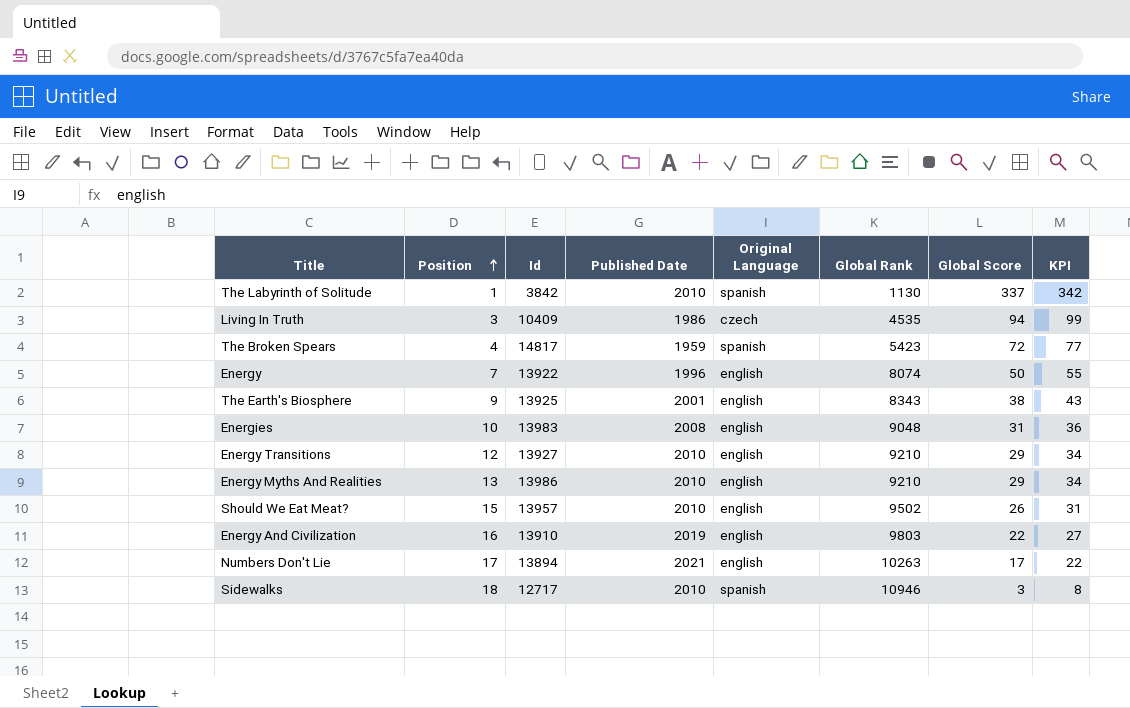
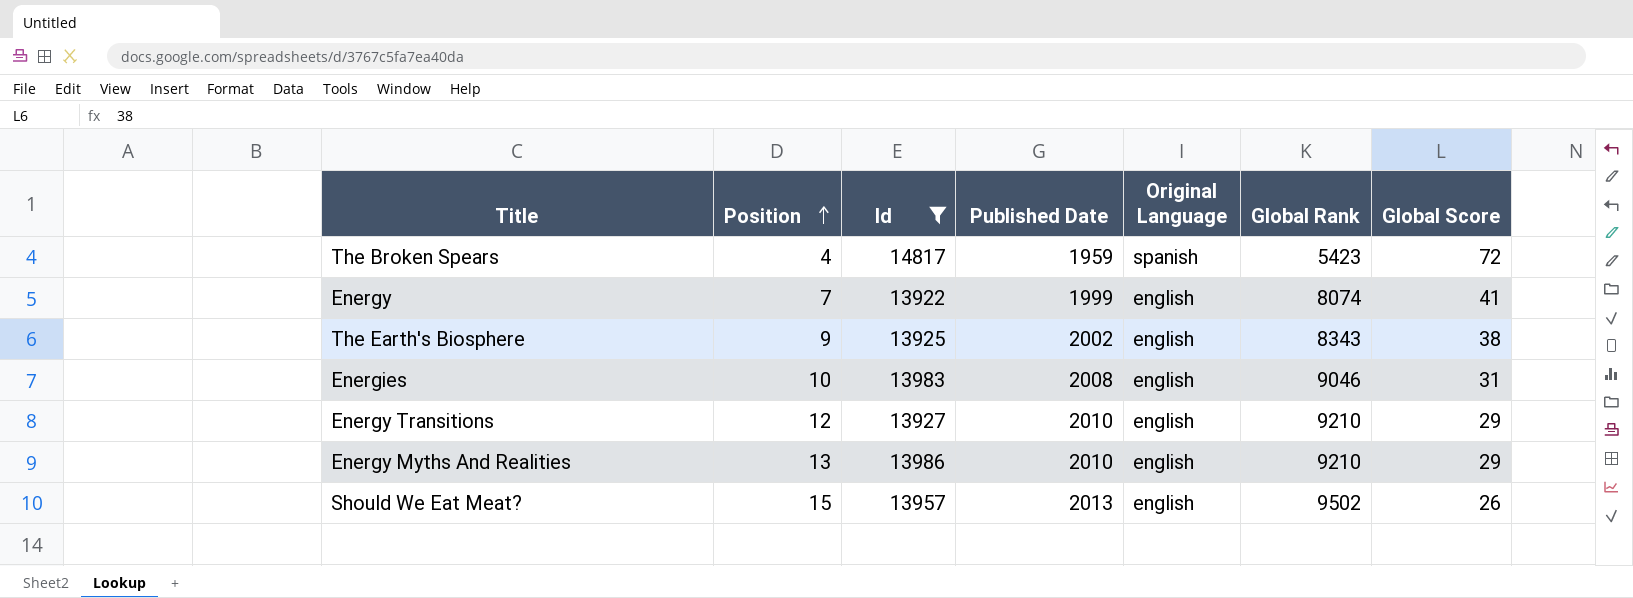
filter: none -> Id >= 13922
column KPI | formula: [Global Score] + 5 -> none
Energy | Published Date: 1996 -> 1999
Energy | Global Score: 50 -> 41
The Earth's Biosphere | Published Date: 2001 -> 2002
Energies | Global Rank: 9048 -> 9046
Should We Eat Meat? | Published Date: 2010 -> 2013

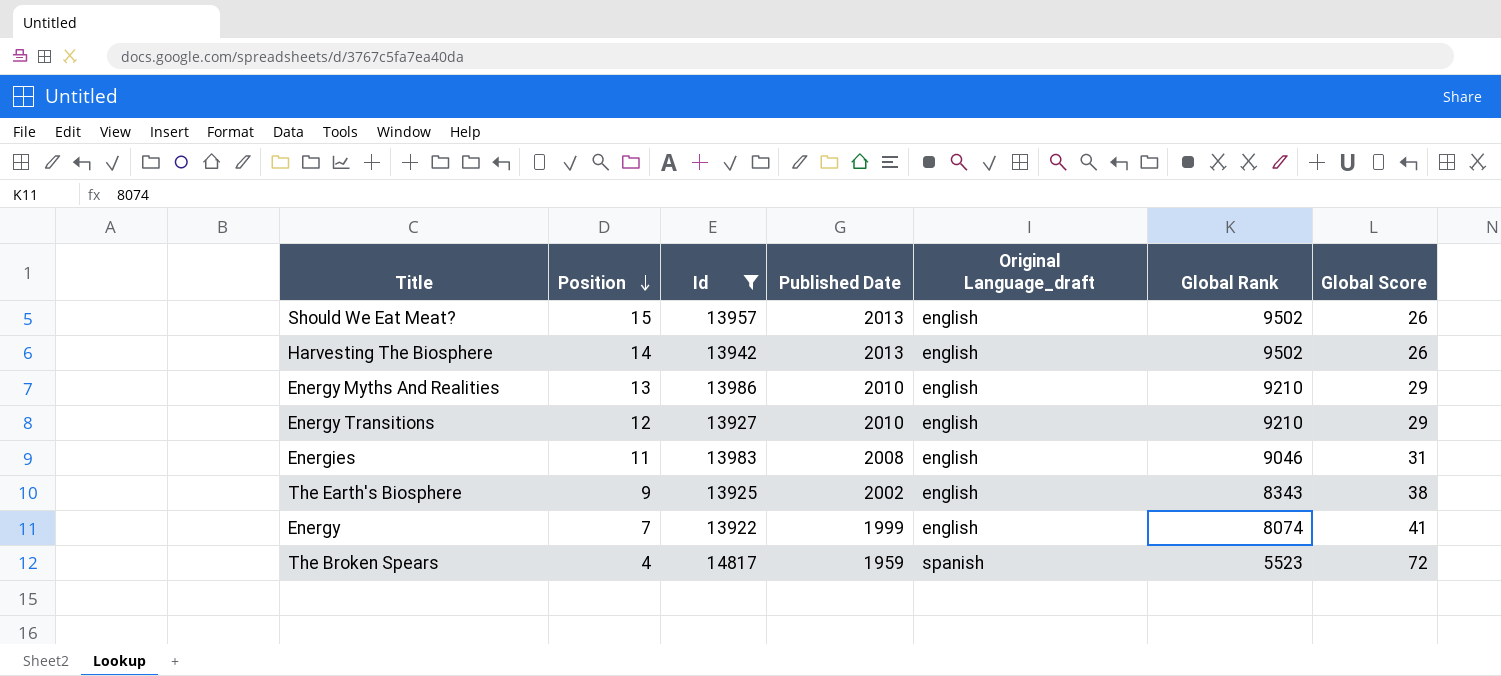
row order: Position ascending -> Position descending
column name: Original Language -> Original Language_draft
row Harvesting The Biosphere: none -> 14 | 13942 | 2013 | english | 9502 | 26
Energies | Position: 10 -> 11
The Broken Spears | Global Rank: 5423 -> 5523

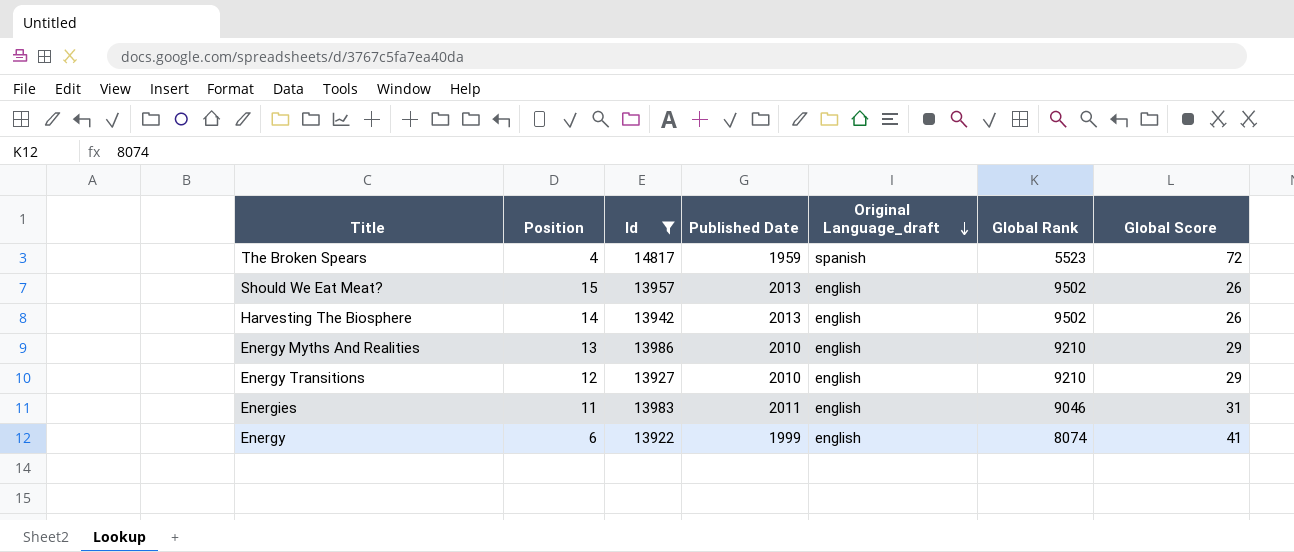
row order: Position descending -> Original Language_draft descending
row The Earth's Biosphere: 9 | 13925 | 2002 | english | 8343 | 38 -> none
Energies | Published Date: 2008 -> 2011
Energy | Position: 7 -> 6

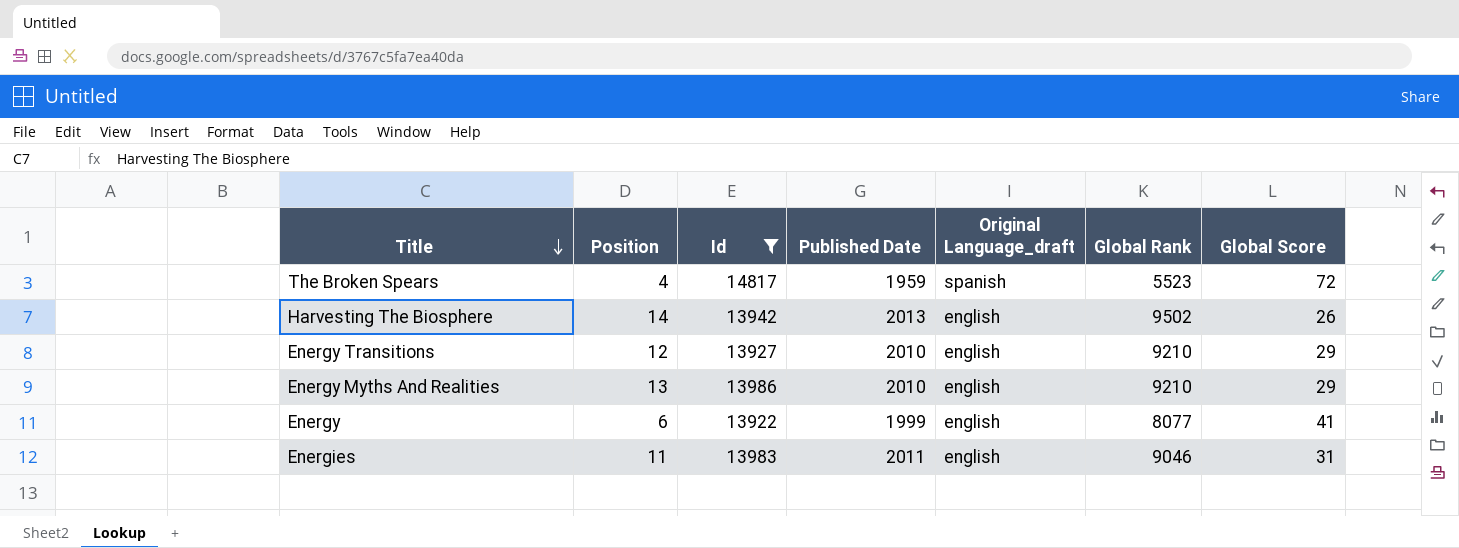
row order: Original Language_draft descending -> Title descending
row Should We Eat Meat?: 15 | 13957 | 2013 | english | 9502 | 26 -> none
Energy | Global Rank: 8074 -> 8077

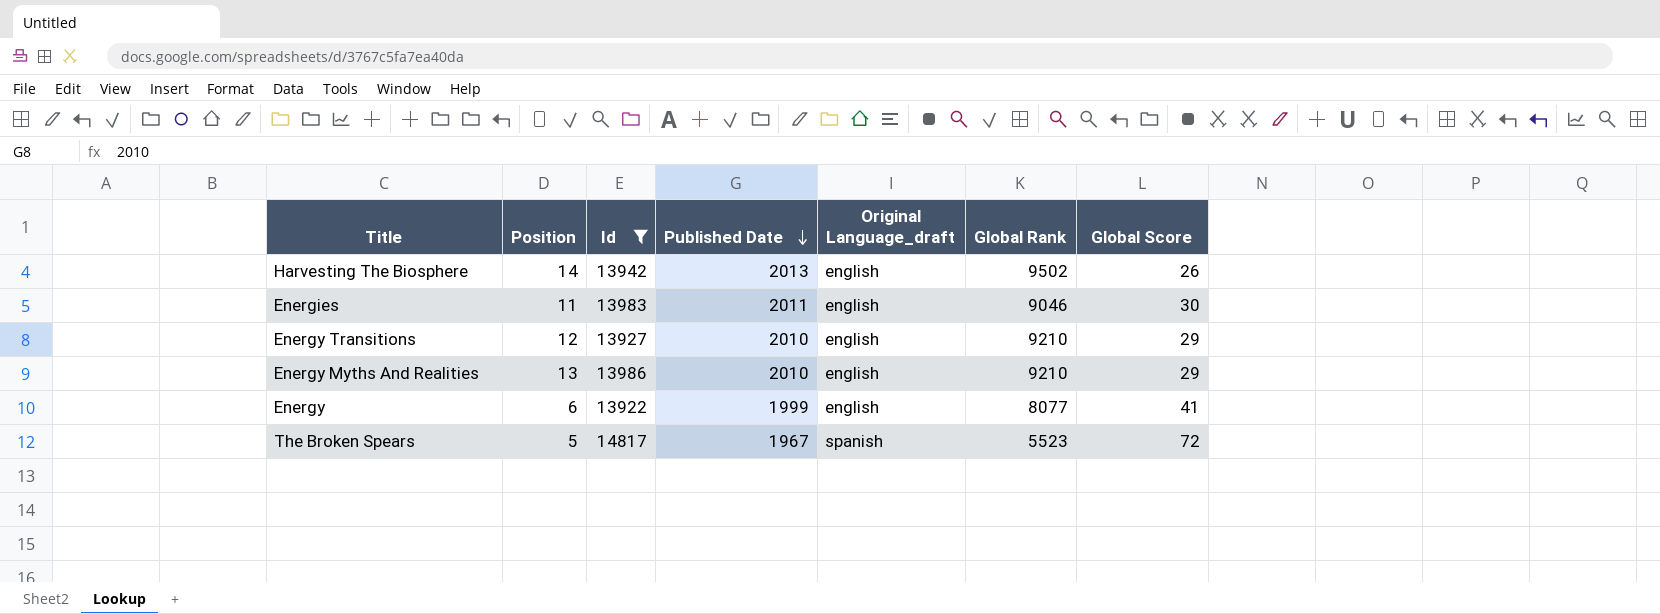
row order: Title descending -> Published Date descending
Energies | Global Score: 31 -> 30
The Broken Spears | Position: 4 -> 5
The Broken Spears | Published Date: 1959 -> 1967

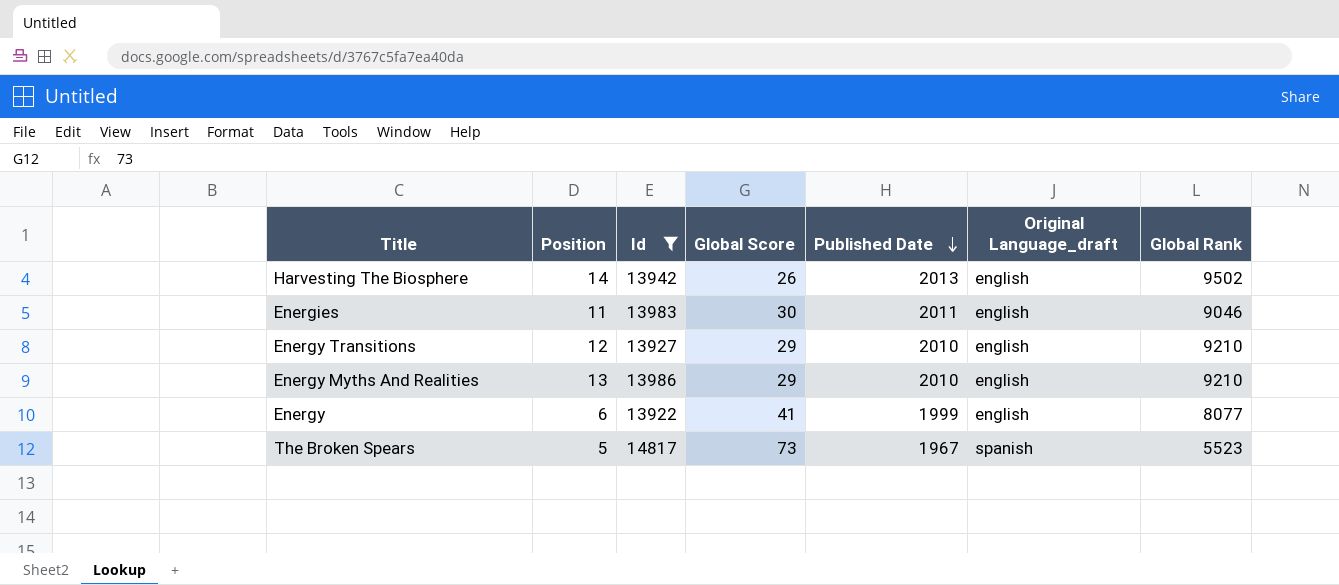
column Global Score | position: 7 -> 4
The Broken Spears | Global Score: 72 -> 73

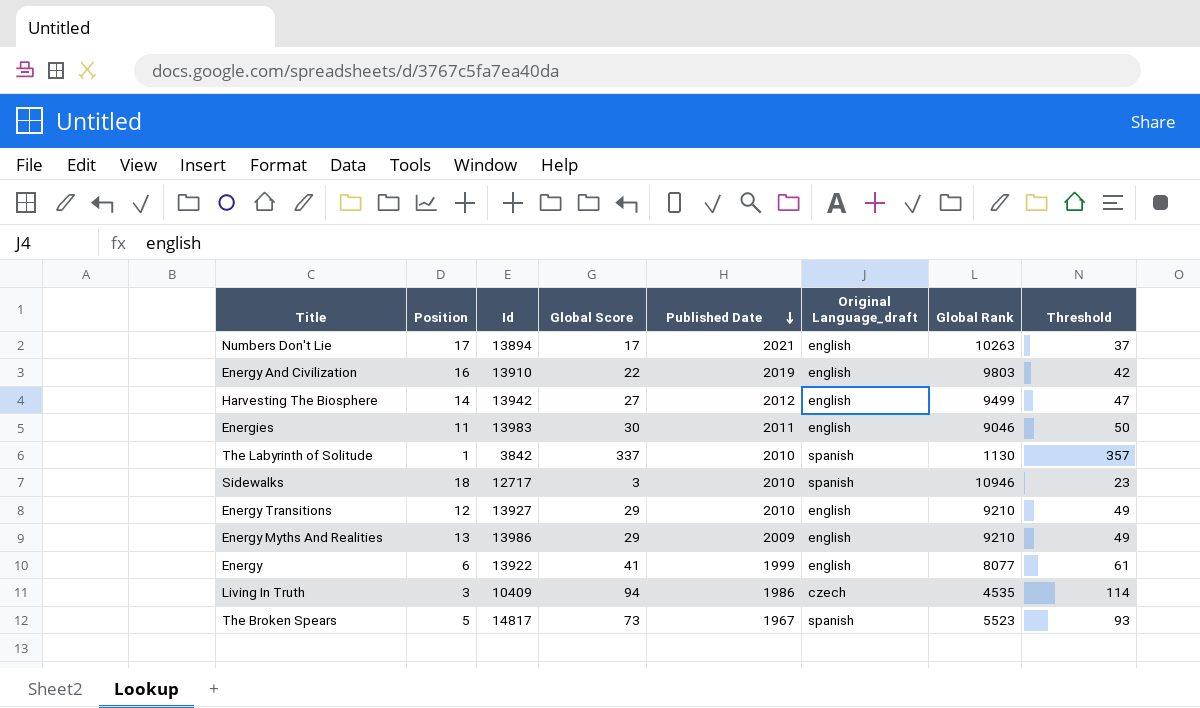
filter: Id >= 13922 -> none
column Threshold | formula: none -> [Global Score] + 20
Harvesting The Biosphere | Global Score: 26 -> 27
Harvesting The Biosphere | Published Date: 2013 -> 2012
Harvesting The Biosphere | Global Rank: 9502 -> 9499
Energy Myths And Realities | Published Date: 2010 -> 2009

